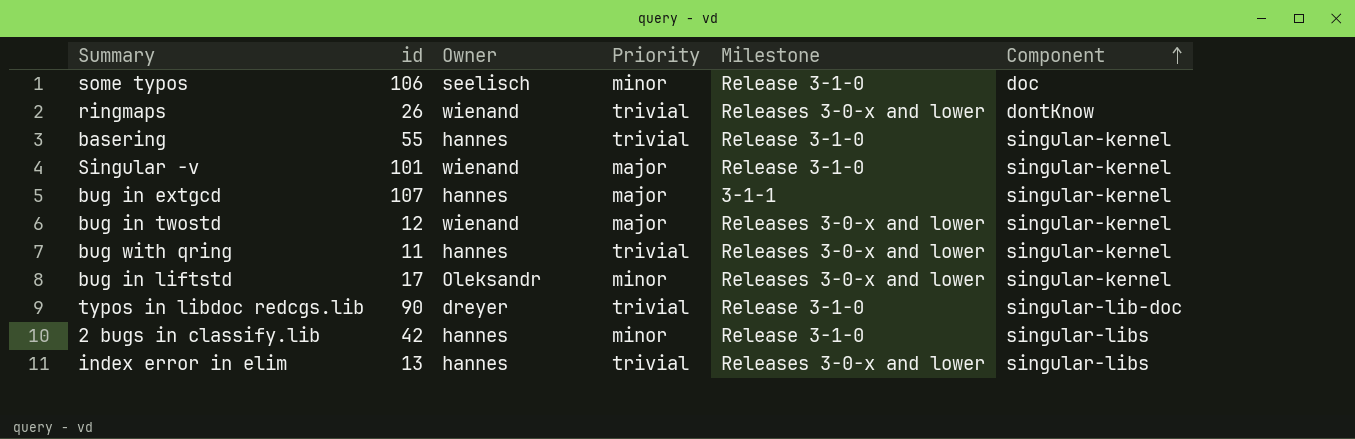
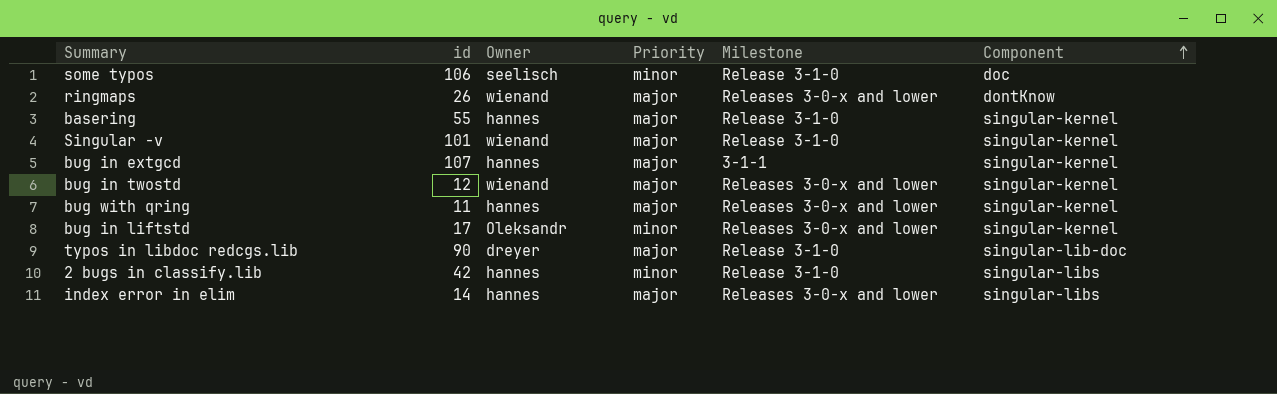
ringmaps | Priority: trivial -> major
basering | Priority: trivial -> major
bug with qring | Priority: trivial -> major
typos in libdoc redcgs.lib | Priority: trivial -> major
index error in elim | id: 13 -> 14
index error in elim | Priority: trivial -> major

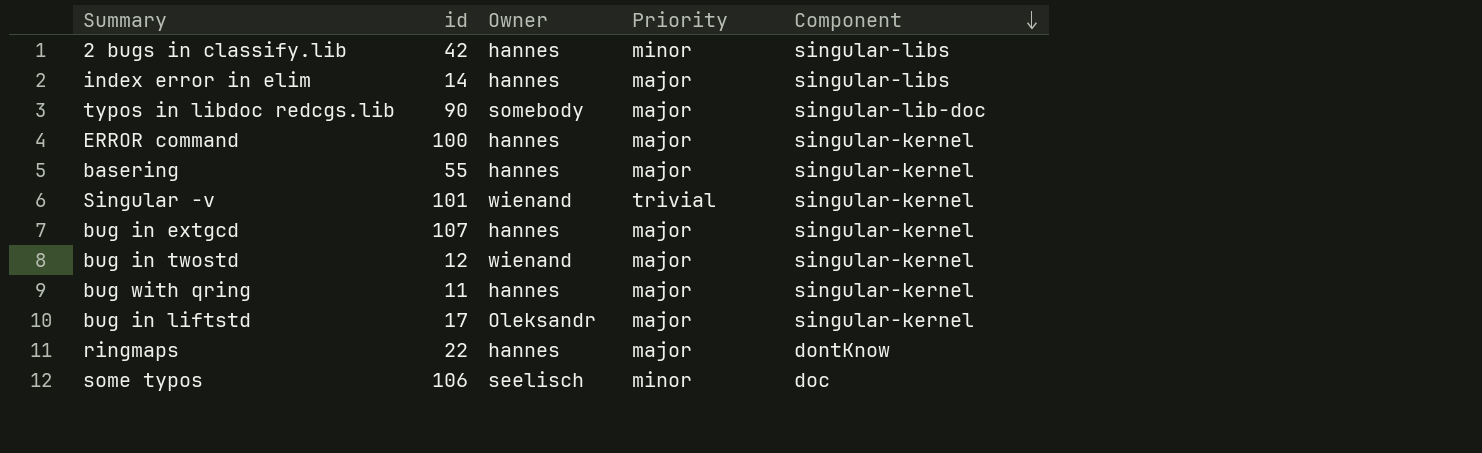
row order: Component ascending -> Component descending
column Milestone | position: 5 -> none
typos in libdoc redcgs.lib | Owner: dreyer -> somebody
row ERROR command: none -> 100 | hannes | major | singular-kernel
Singular -v | Priority: major -> trivial
bug in liftstd | Priority: minor -> major
ringmaps | id: 26 -> 22
ringmaps | Owner: wienand -> hannes

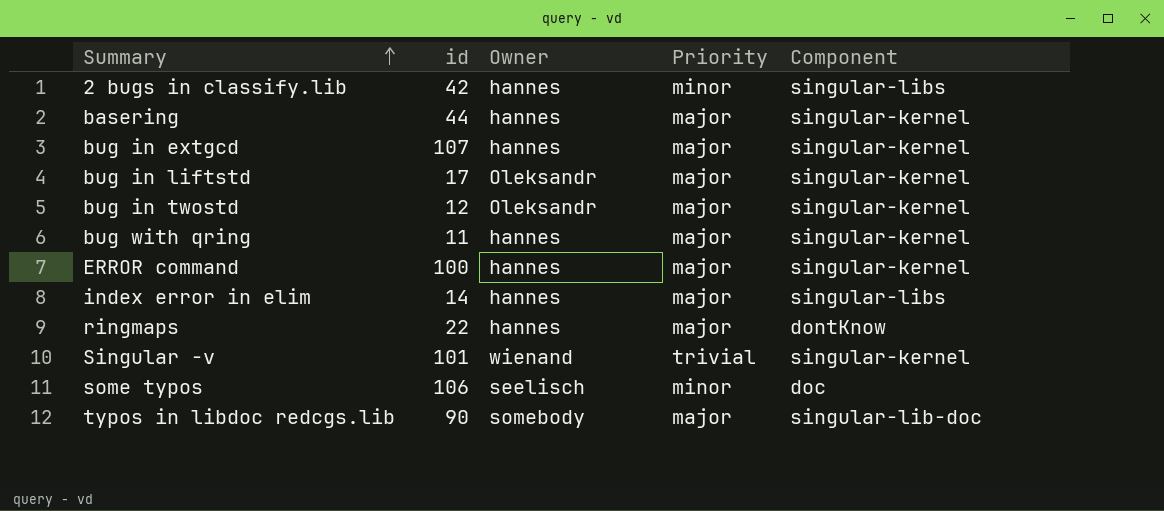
row order: Component descending -> Summary ascending
basering | id: 55 -> 44
bug in twostd | Owner: wienand -> Oleksandr

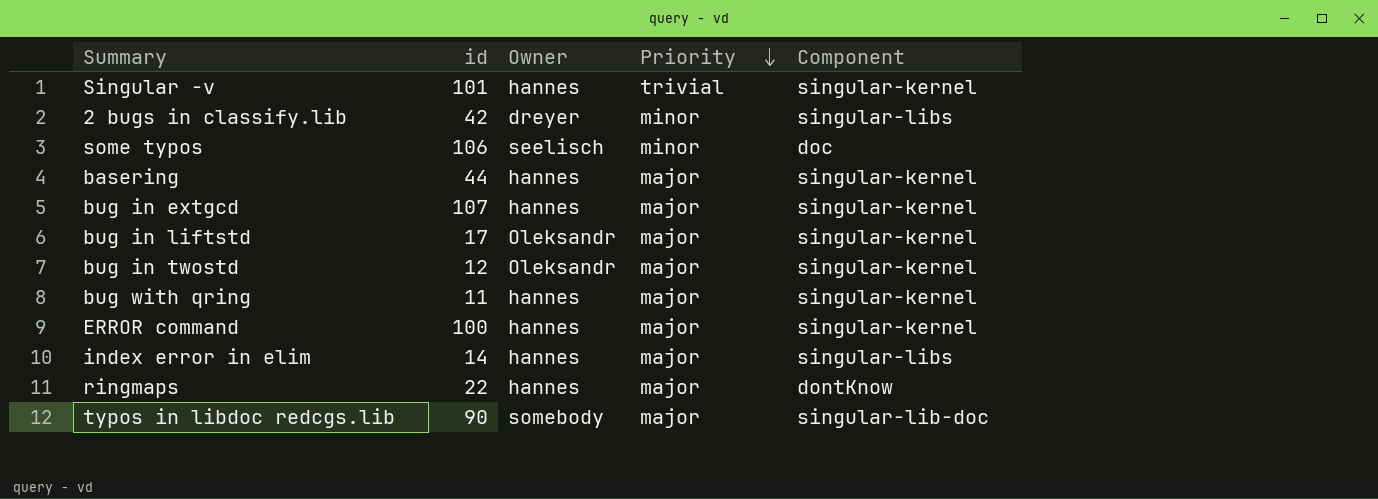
row order: Summary ascending -> Priority descending
Singular -v | Owner: wienand -> hannes
2 bugs in classify.lib | Owner: hannes -> dreyer

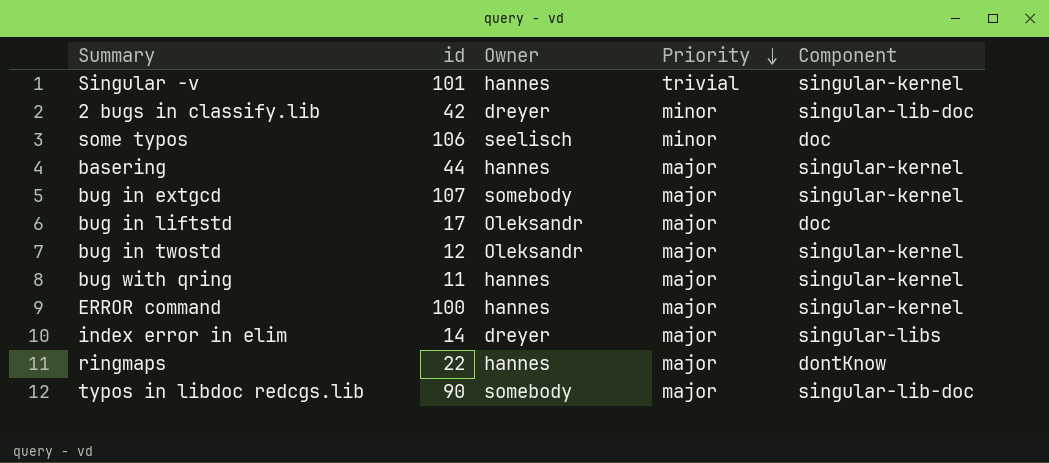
2 bugs in classify.lib | Component: singular-libs -> singular-lib-doc
bug in extgcd | Owner: hannes -> somebody
bug in liftstd | Component: singular-kernel -> doc
index error in elim | Owner: hannes -> dreyer

